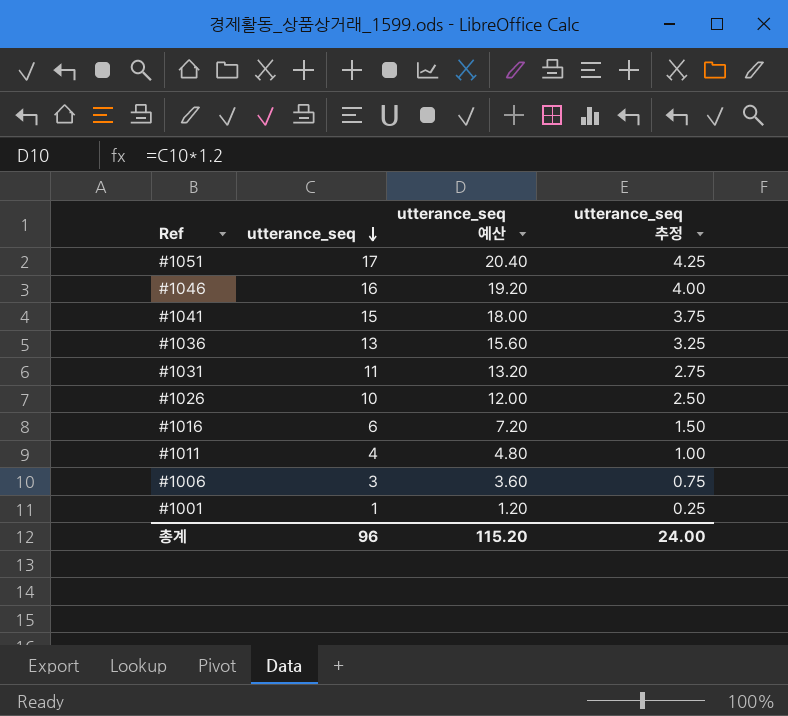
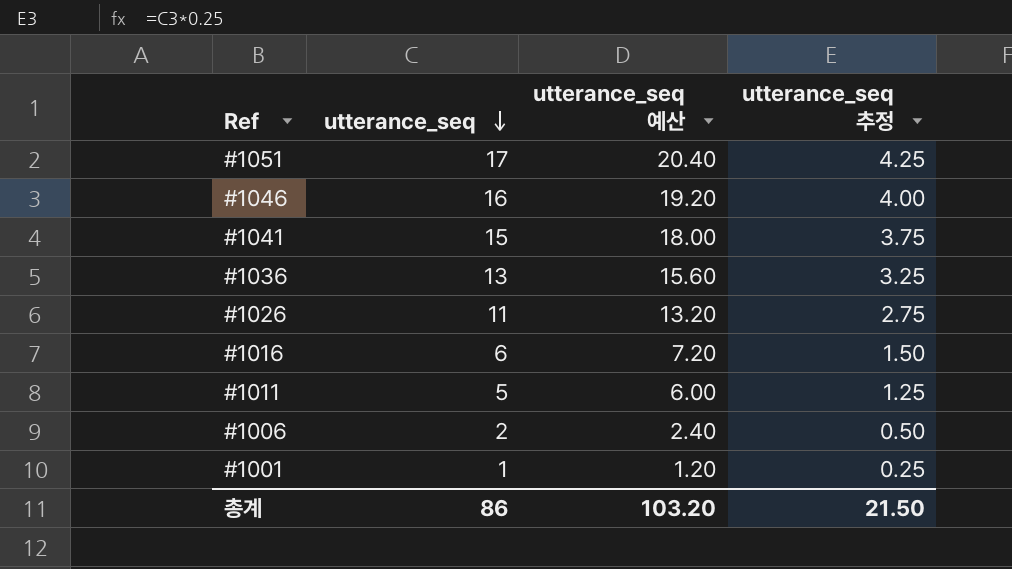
row #1031: 11 | 13.20 | 2.75 -> none
#1026 | utterance_seq: 10 -> 11
#1026 | utterance_seq 예산: 12.00 -> 13.20
#1026 | utterance_seq 추정: 2.50 -> 2.75
#1011 | utterance_seq: 4 -> 5
#1011 | utterance_seq 예산: 4.80 -> 6.00
#1011 | utterance_seq 추정: 1.00 -> 1.25
#1006 | utterance_seq: 3 -> 2
#1006 | utterance_seq 예산: 3.60 -> 2.40
#1006 | utterance_seq 추정: 0.75 -> 0.50
총계 | utterance_seq: 96 -> 86
총계 | utterance_seq 예산: 115.20 -> 103.20
총계 | utterance_seq 추정: 24.00 -> 21.50

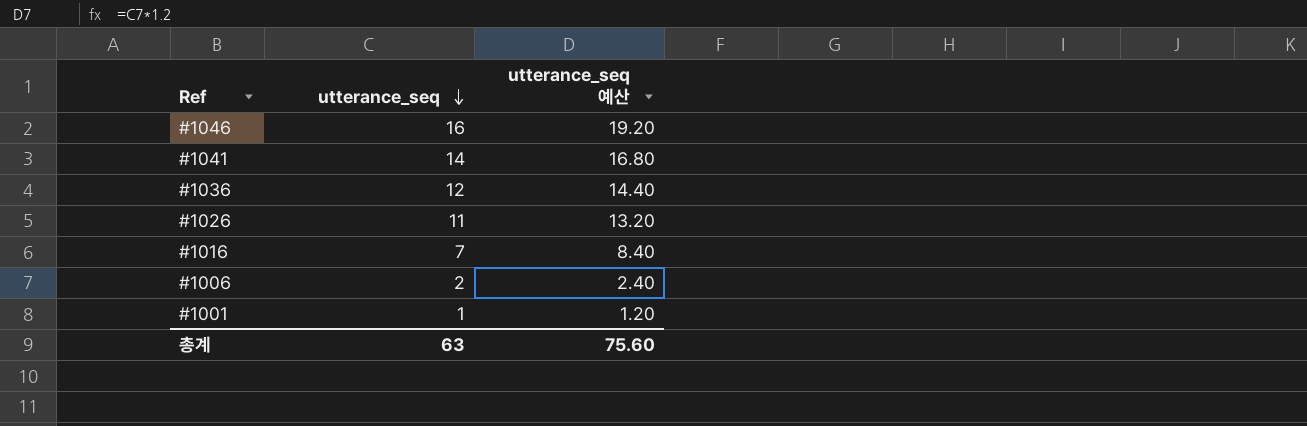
column utterance_seq 추정 | formula: [utterance_seq] * 0.25 -> none
row #1051: 17 | 20.40 | 4.25 -> none
row #1011: 5 | 6.00 | 1.25 -> none
#1041 | utterance_seq: 15 -> 14
#1041 | utterance_seq 예산: 18.00 -> 16.80
#1036 | utterance_seq: 13 -> 12
#1036 | utterance_seq 예산: 15.60 -> 14.40
#1016 | utterance_seq: 6 -> 7
#1016 | utterance_seq 예산: 7.20 -> 8.40
총계 | utterance_seq: 86 -> 63
총계 | utterance_seq 예산: 103.20 -> 75.60

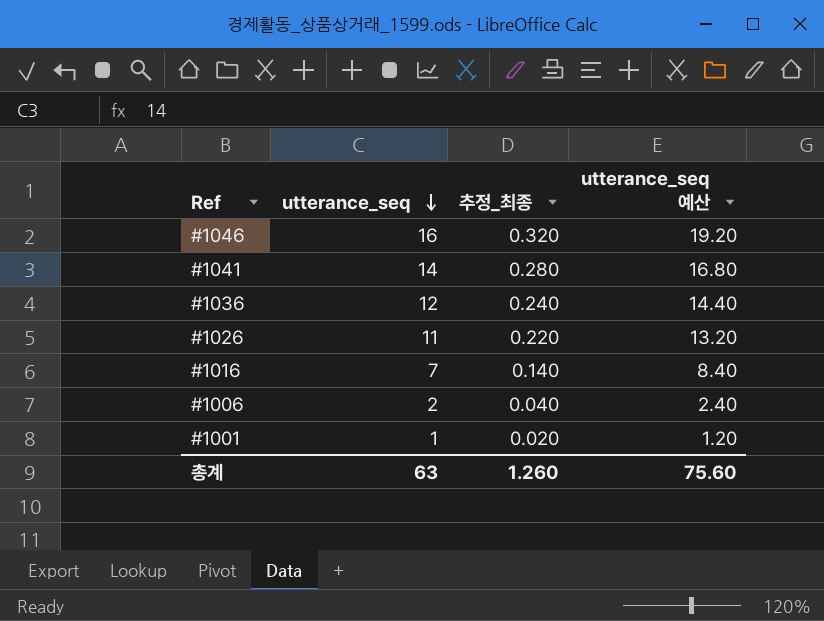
column 추정_최종 | formula: none -> [utterance_seq] * 0.02

